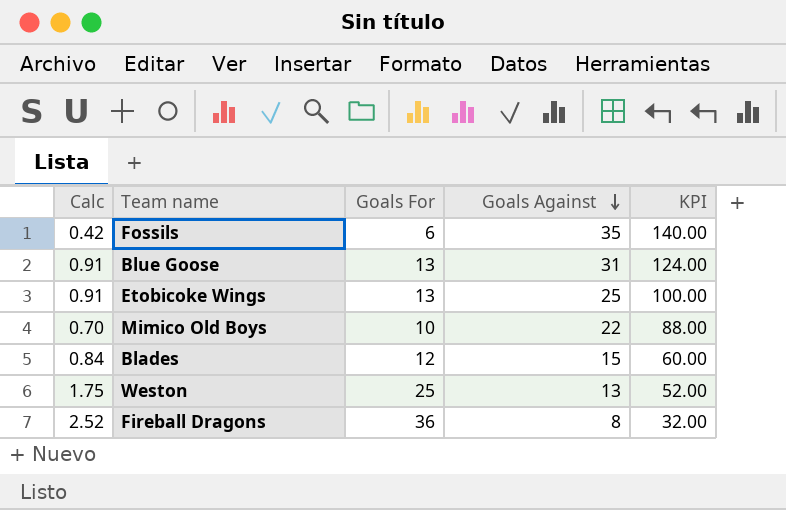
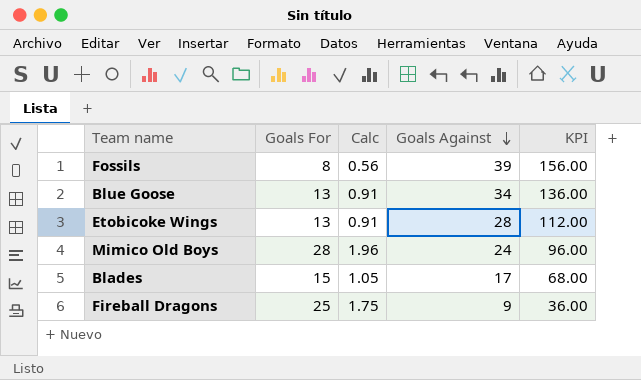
column Calc | position: 1 -> 3
row Weston: 1.75 | 25 | 13 | 52.00 -> none
Fossils | Goals For: 6 -> 8
Fossils | Calc: 0.42 -> 0.56
Fossils | Goals Against: 35 -> 39
Fossils | KPI: 140.00 -> 156.00
Blue Goose | Goals Against: 31 -> 34
Blue Goose | KPI: 124.00 -> 136.00
Etobicoke Wings | Goals Against: 25 -> 28
Etobicoke Wings | KPI: 100.00 -> 112.00
Mimico Old Boys | Goals For: 10 -> 28
Mimico Old Boys | Calc: 0.70 -> 1.96
Mimico Old Boys | Goals Against: 22 -> 24
Mimico Old Boys | KPI: 88.00 -> 96.00
Blades | Goals For: 12 -> 15
Blades | Calc: 0.84 -> 1.05
Blades | Goals Against: 15 -> 17
Blades | KPI: 60.00 -> 68.00
Fireball Dragons | Goals For: 36 -> 25
Fireball Dragons | Calc: 2.52 -> 1.75
Fireball Dragons | Goals Against: 8 -> 9
Fireball Dragons | KPI: 32.00 -> 36.00

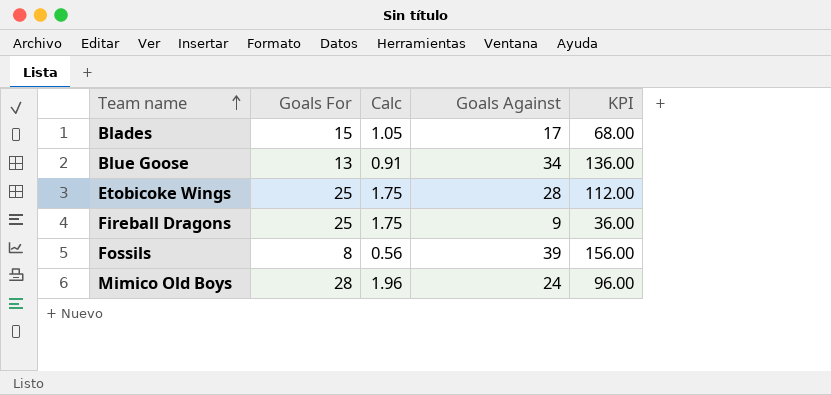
row order: Goals Against descending -> Team name ascending
Etobicoke Wings | Goals For: 13 -> 25
Etobicoke Wings | Calc: 0.91 -> 1.75

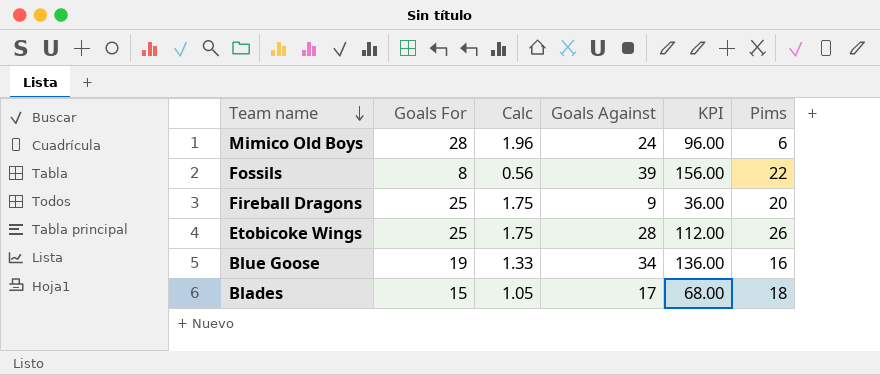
row order: Team name ascending -> Team name descending
column Pims | position: none -> 6
Blue Goose | Goals For: 13 -> 19
Blue Goose | Calc: 0.91 -> 1.33

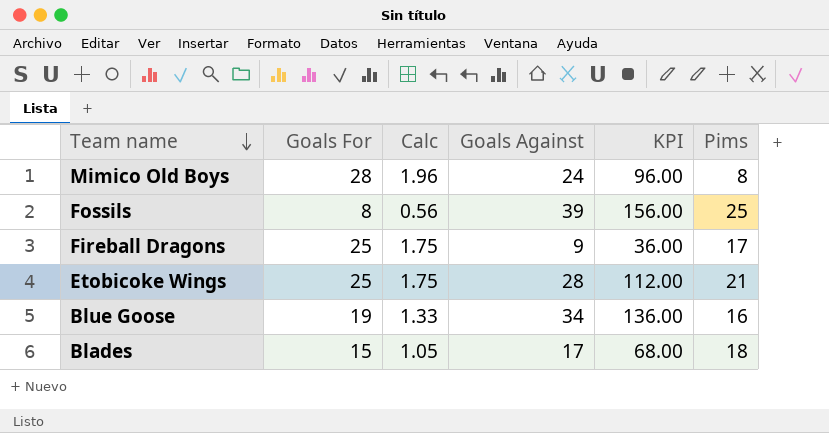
Mimico Old Boys | Pims: 6 -> 8
Fossils | Pims: 22 -> 25
Fireball Dragons | Pims: 20 -> 17
Etobicoke Wings | Pims: 26 -> 21

